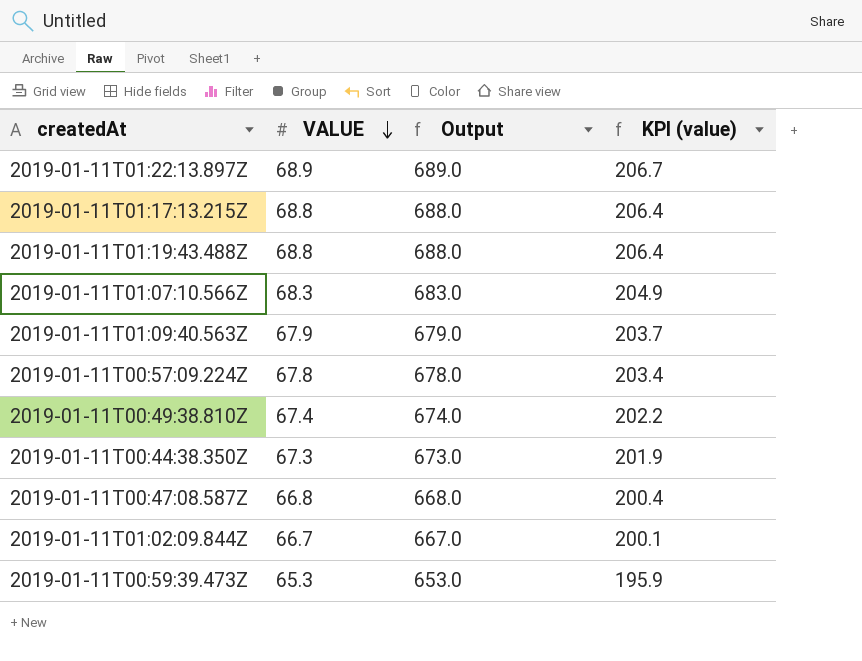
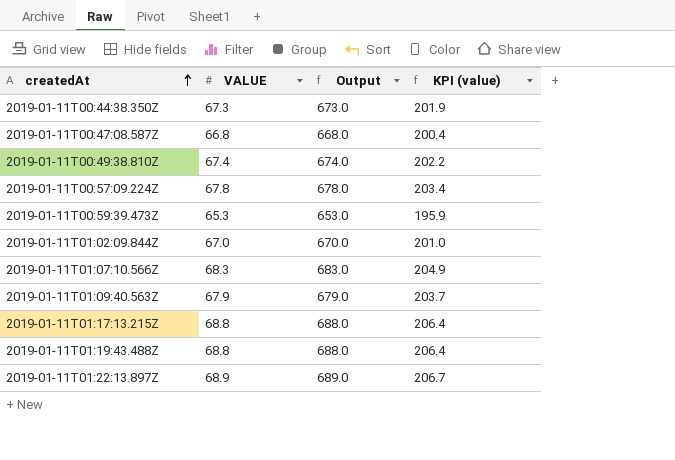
row order: VALUE descending -> createdAt ascending
2019-01-11T01:02:09.844Z | VALUE: 66.7 -> 67.0
2019-01-11T01:02:09.844Z | Output: 667.0 -> 670.0
2019-01-11T01:02:09.844Z | KPI (value): 200.1 -> 201.0

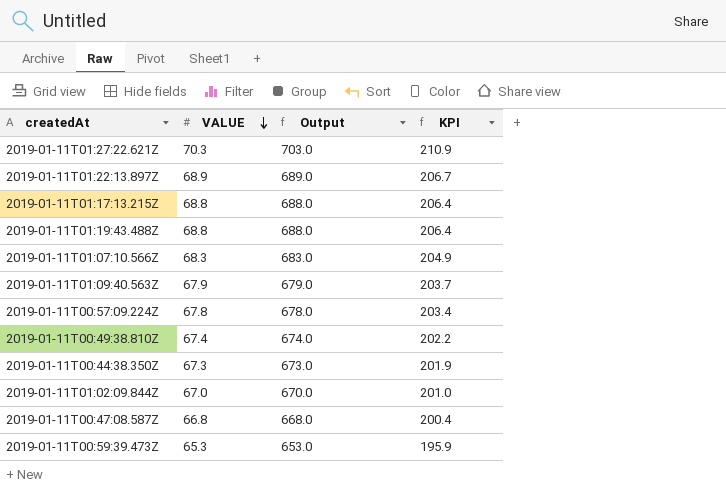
row order: createdAt ascending -> VALUE descending
column name: KPI (value) -> KPI
row 2019-01-11T01:27:22.621Z: none -> 70.3 | 703.0 | 210.9

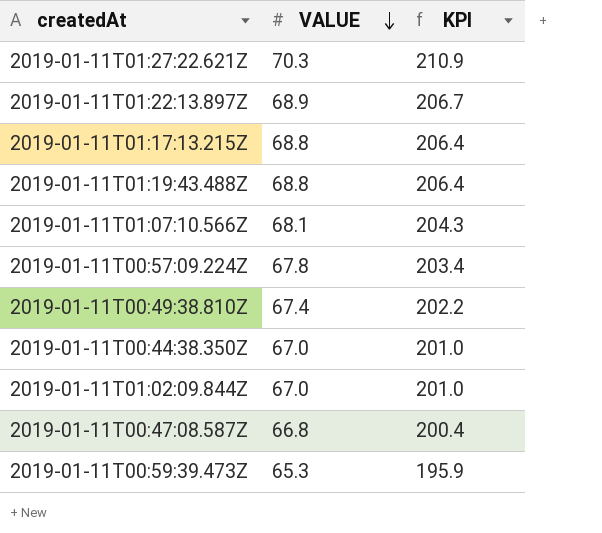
column Output | formula: [VALUE] * 10 -> none
row 2019-01-11T01:09:40.563Z: 67.9 | 679.0 | 203.7 -> none
2019-01-11T01:07:10.566Z | VALUE: 68.3 -> 68.1
2019-01-11T01:07:10.566Z | KPI: 204.9 -> 204.3
2019-01-11T00:44:38.350Z | VALUE: 67.3 -> 67.0
2019-01-11T00:44:38.350Z | KPI: 201.9 -> 201.0

